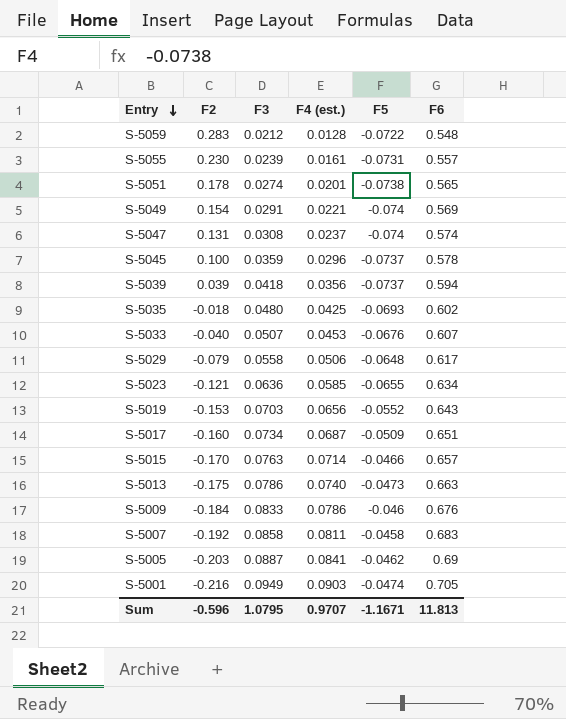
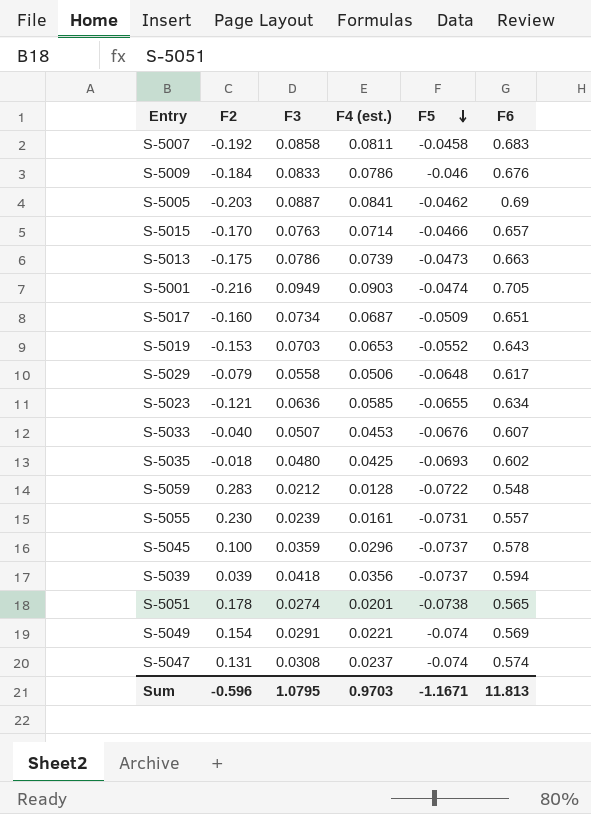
row order: Entry descending -> F5 descending
S-5013 | F4 (est.): 0.0740 -> 0.0739
S-5019 | F4 (est.): 0.0656 -> 0.0653
Sum | F4 (est.): 0.9707 -> 0.9703

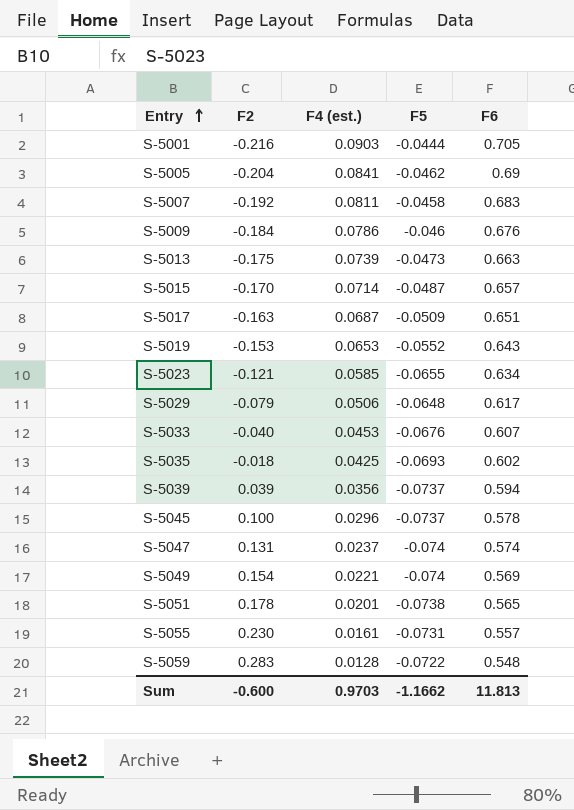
row order: F5 descending -> Entry ascending
column F3 | position: 3 -> none
S-5001 | F5: -0.0474 -> -0.0444
S-5005 | F2: -0.203 -> -0.204
S-5015 | F5: -0.0466 -> -0.0487
S-5017 | F2: -0.160 -> -0.163
Sum | F2: -0.596 -> -0.600
Sum | F5: -1.1671 -> -1.1662

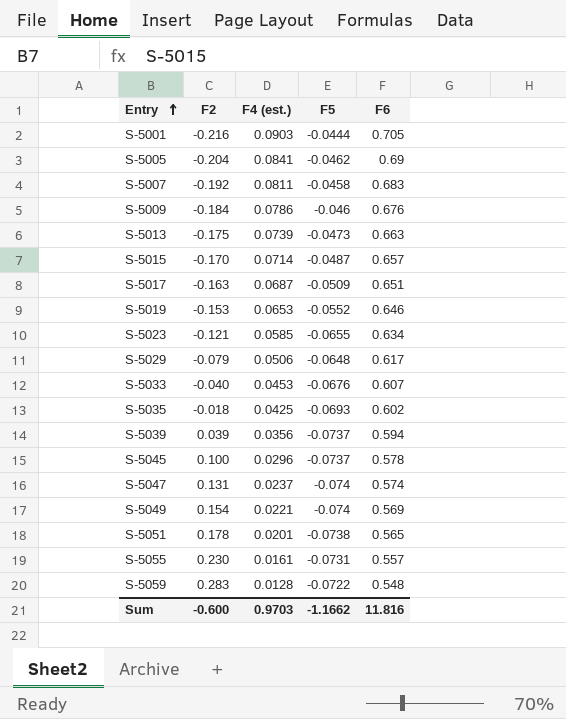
S-5019 | F6: 0.643 -> 0.646
Sum | F6: 11.813 -> 11.816

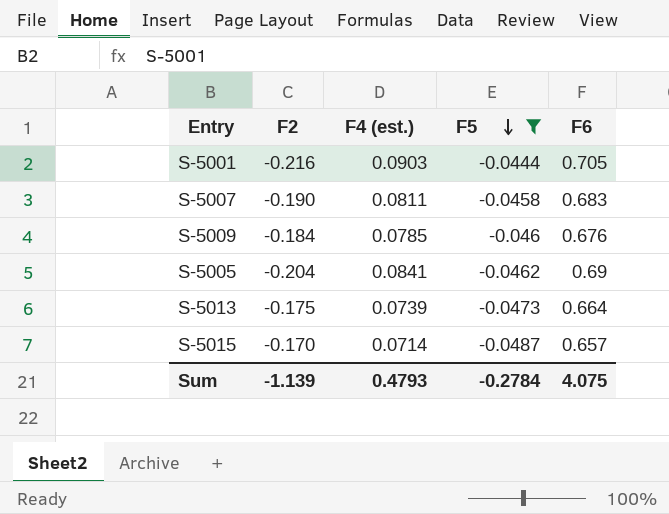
filter: none -> F5 >= -0.0487
row order: Entry ascending -> F5 descending
S-5007 | F2: -0.192 -> -0.190
S-5009 | F4 (est.): 0.0786 -> 0.0785
S-5013 | F6: 0.663 -> 0.664
Sum | F2: -0.600 -> -1.139
Sum | F4 (est.): 0.9703 -> 0.4793
Sum | F5: -1.1662 -> -0.2784
Sum | F6: 11.816 -> 4.075

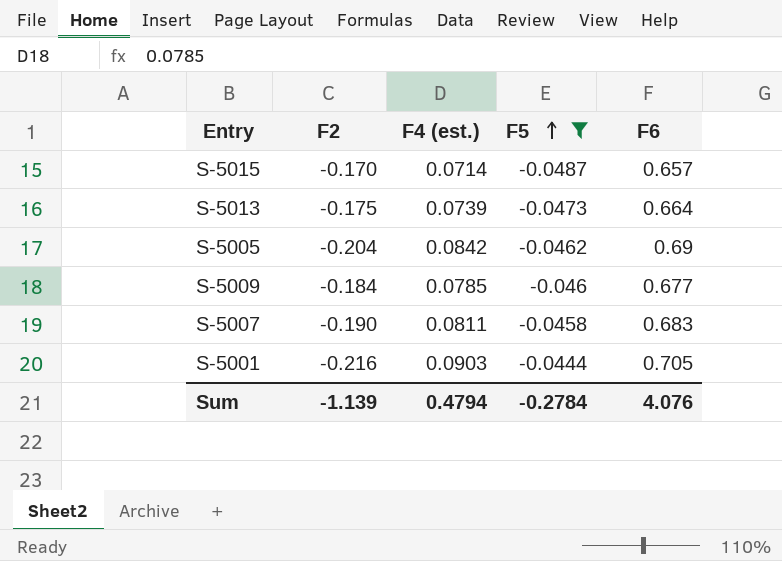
row order: F5 descending -> F5 ascending
S-5005 | F4 (est.): 0.0841 -> 0.0842
S-5009 | F6: 0.676 -> 0.677
Sum | F4 (est.): 0.4793 -> 0.4794
Sum | F6: 4.075 -> 4.076

